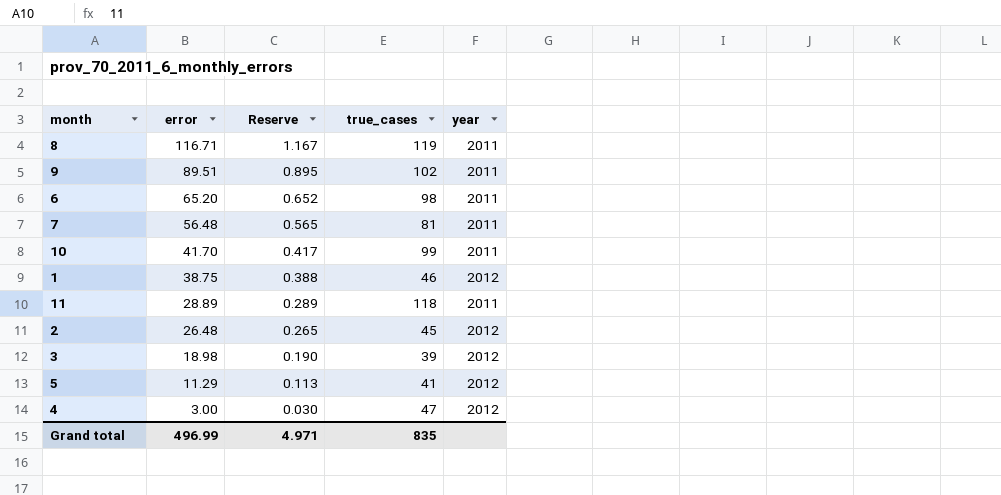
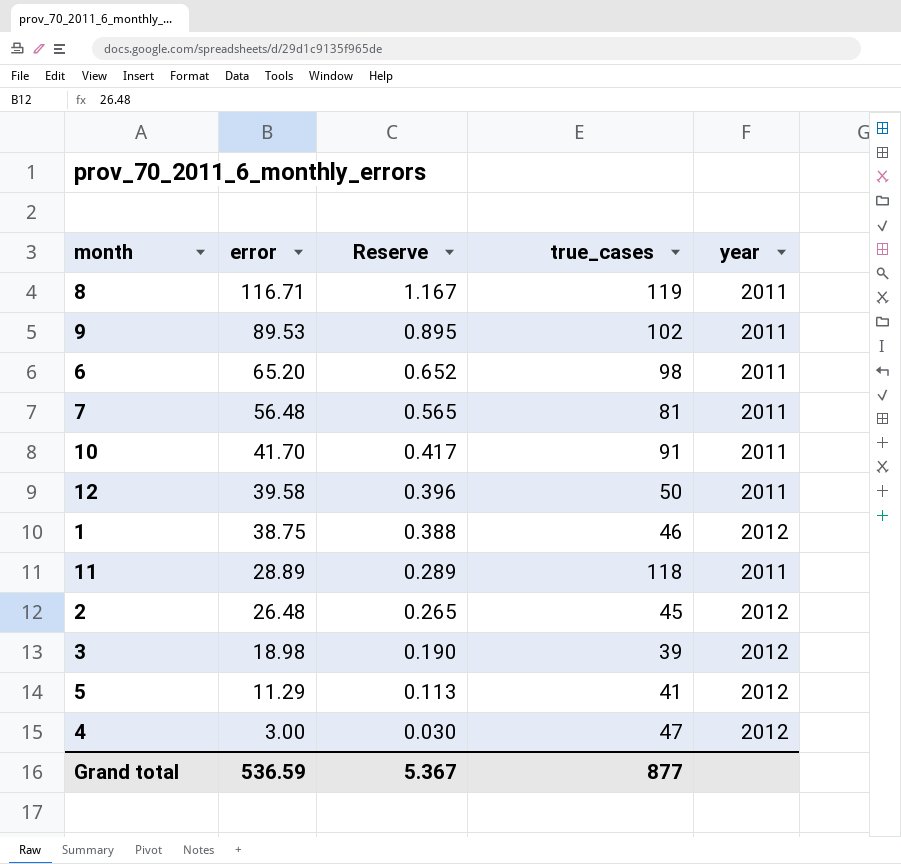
9 | error: 89.51 -> 89.53
10 | true_cases: 99 -> 91
row 12: none -> 39.58 | 0.396 | 50 | 2011
Grand total | error: 496.99 -> 536.59
Grand total | Reserve: 4.971 -> 5.367
Grand total | true_cases: 835 -> 877

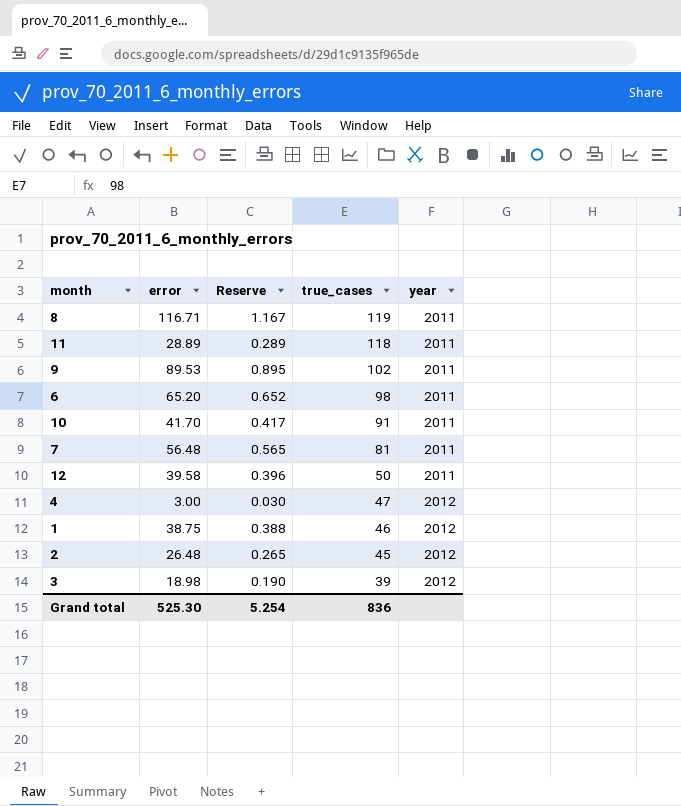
row order: error descending -> true_cases descending
row 5: 11.29 | 0.113 | 41 | 2012 -> none
Grand total | error: 536.59 -> 525.30
Grand total | Reserve: 5.367 -> 5.254
Grand total | true_cases: 877 -> 836

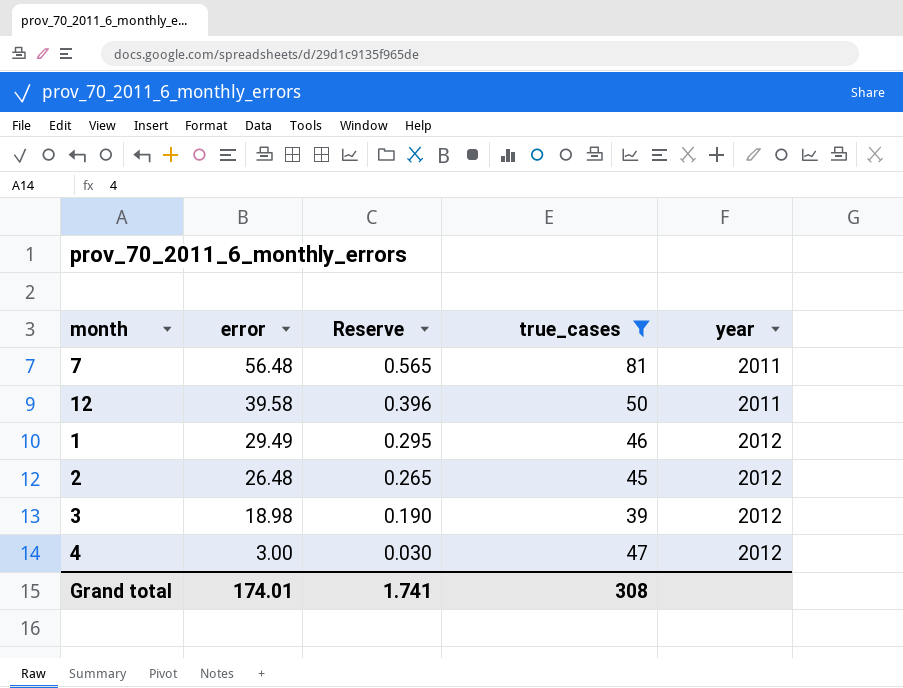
filter: none -> true_cases <= 81
row order: true_cases descending -> error descending
1 | error: 38.75 -> 29.49
1 | Reserve: 0.388 -> 0.295
Grand total | error: 525.30 -> 174.01
Grand total | Reserve: 5.254 -> 1.741
Grand total | true_cases: 836 -> 308

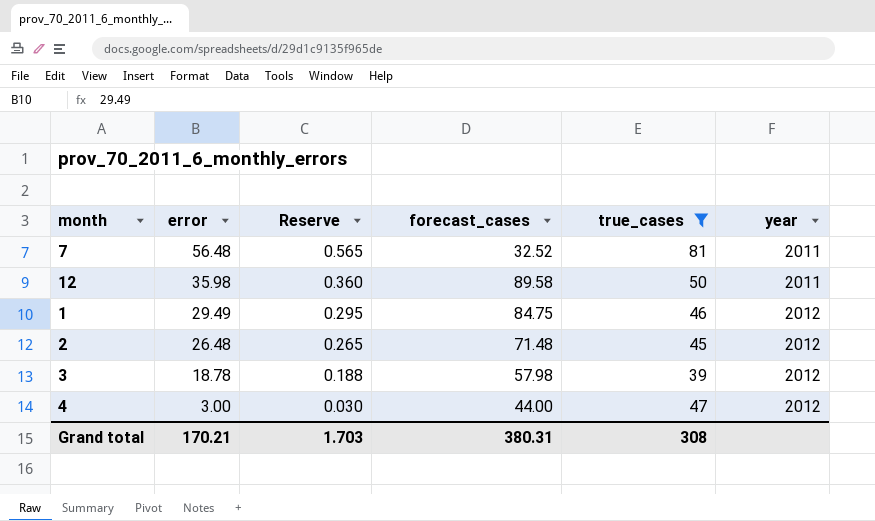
column forecast_cases | position: none -> 4
12 | error: 39.58 -> 35.98
12 | Reserve: 0.396 -> 0.360
3 | error: 18.98 -> 18.78
3 | Reserve: 0.190 -> 0.188
Grand total | error: 174.01 -> 170.21
Grand total | Reserve: 1.741 -> 1.703

